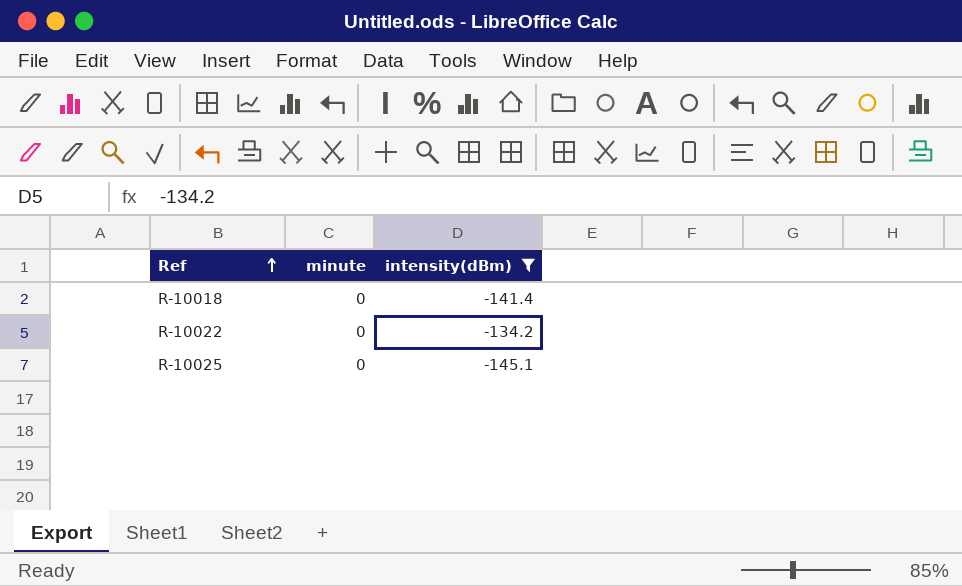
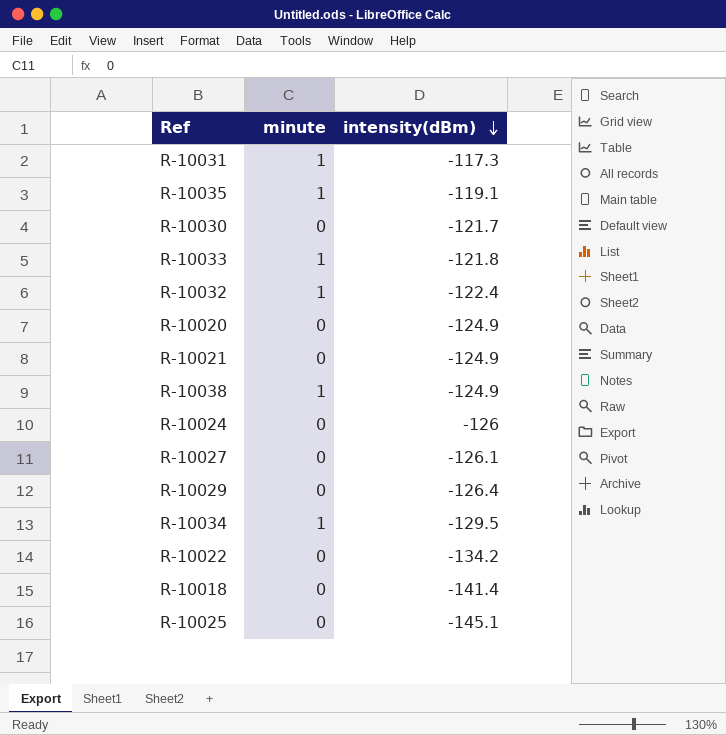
filter: intensity(dBm) <= -134.2 -> none
row order: Ref ascending -> intensity(dBm) descending

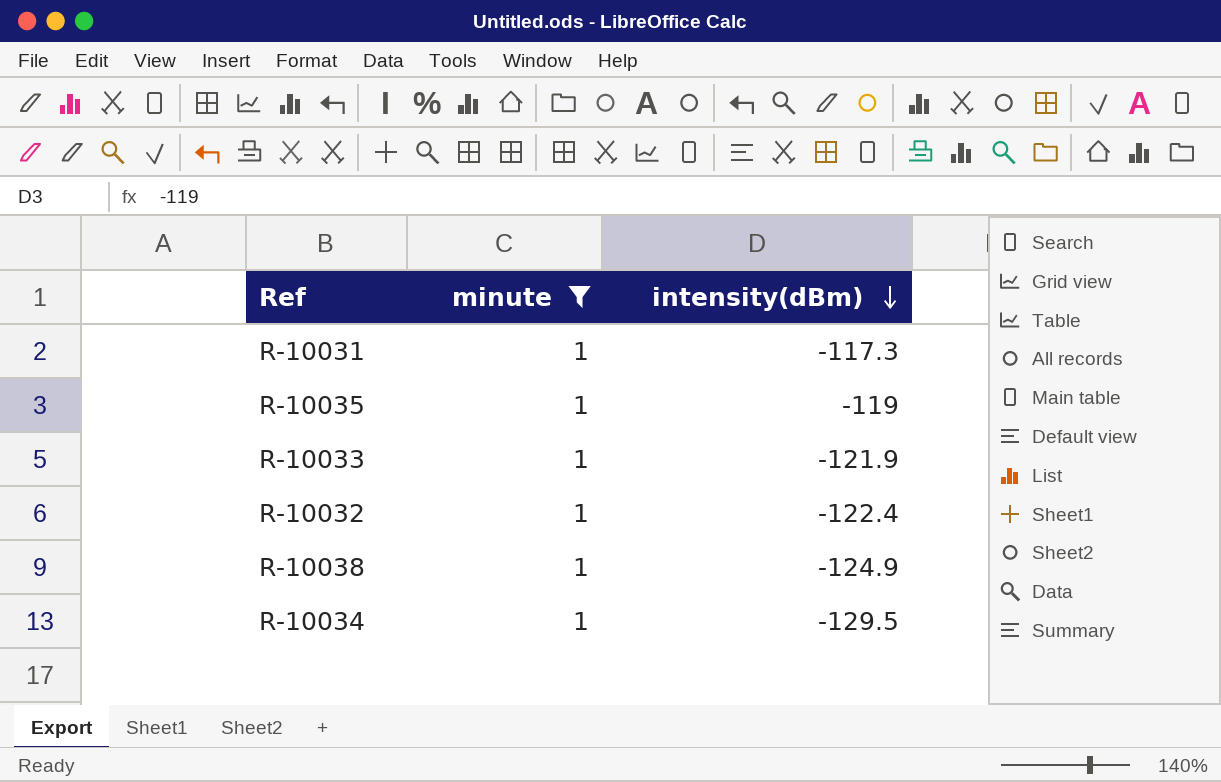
filter: none -> minute = 1
R-10035 | intensity(dBm): -119.1 -> -119
R-10033 | intensity(dBm): -121.8 -> -121.9

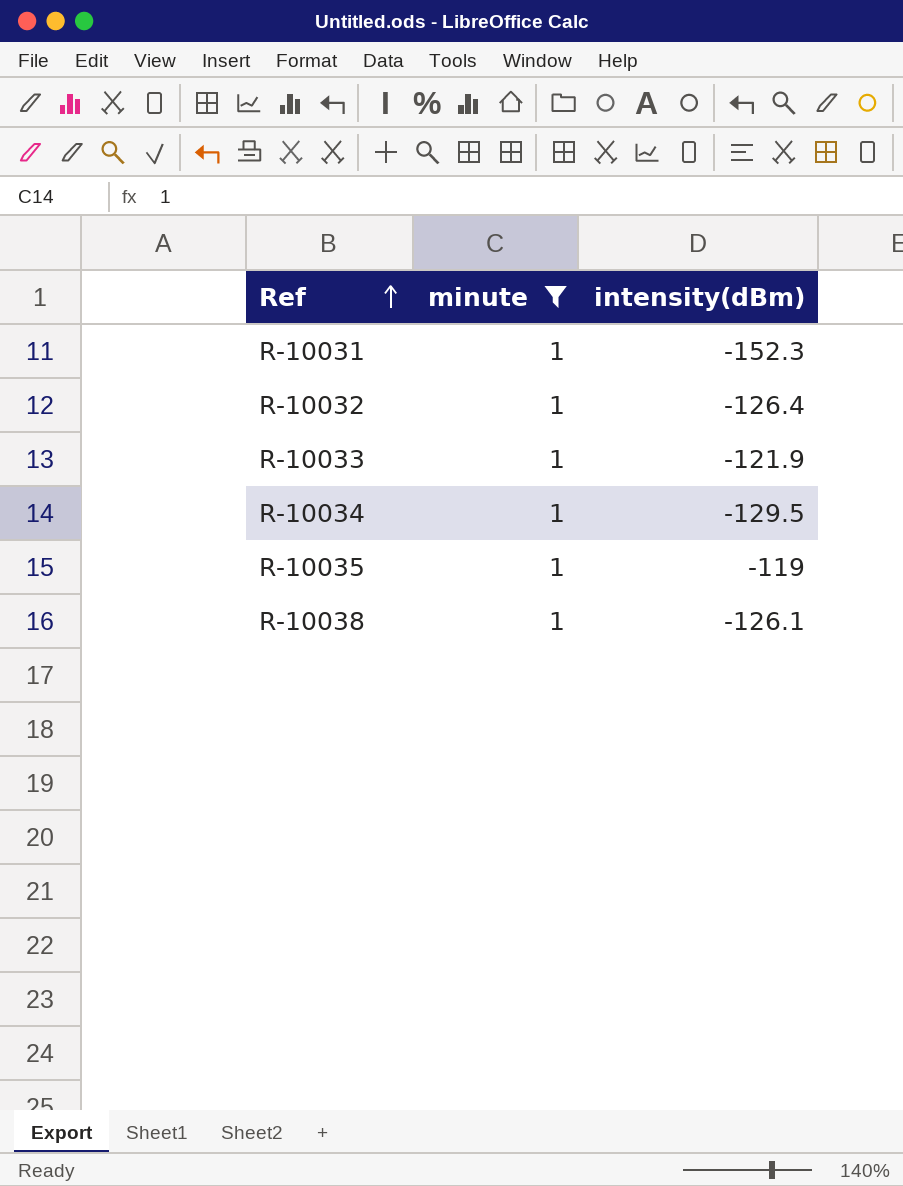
row order: intensity(dBm) descending -> Ref ascending
R-10031 | intensity(dBm): -117.3 -> -152.3
R-10032 | intensity(dBm): -122.4 -> -126.4
R-10038 | intensity(dBm): -124.9 -> -126.1

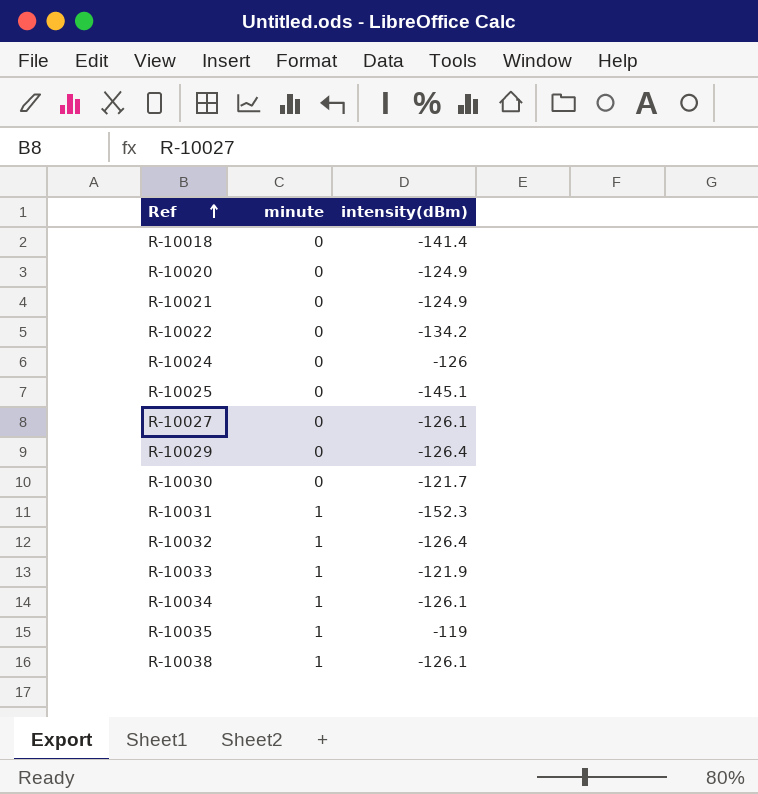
filter: minute = 1 -> none
R-10034 | intensity(dBm): -129.5 -> -126.1

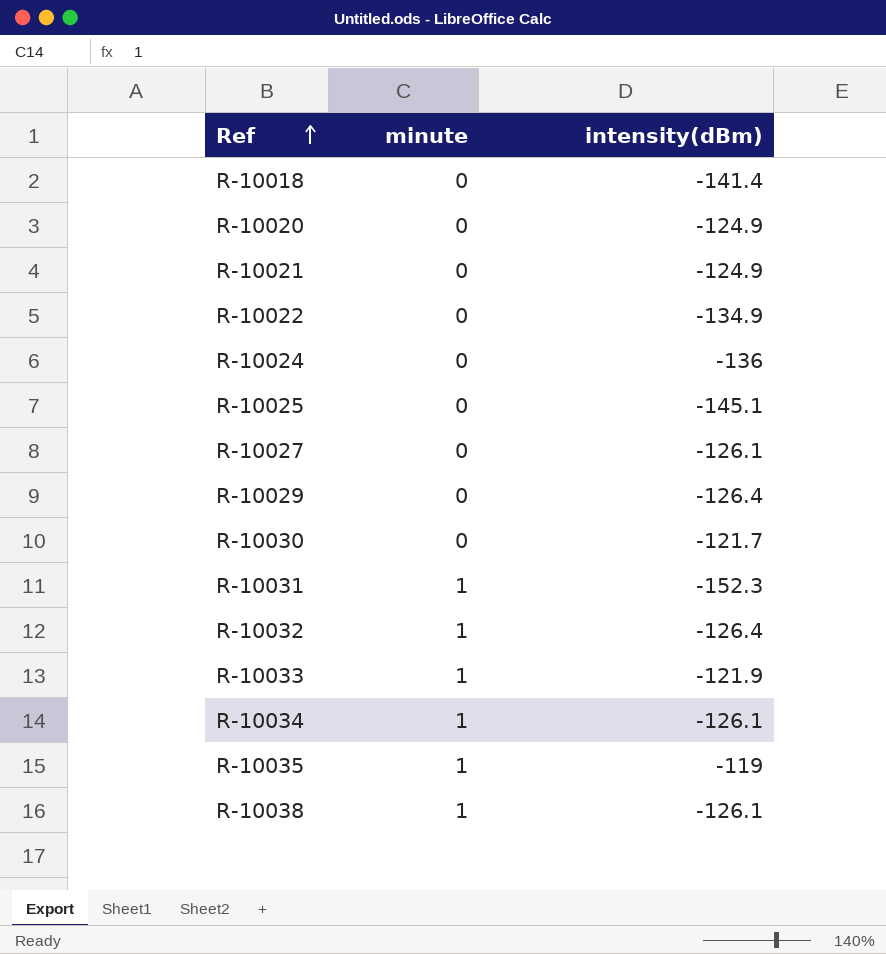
R-10022 | intensity(dBm): -134.2 -> -134.9
R-10024 | intensity(dBm): -126 -> -136

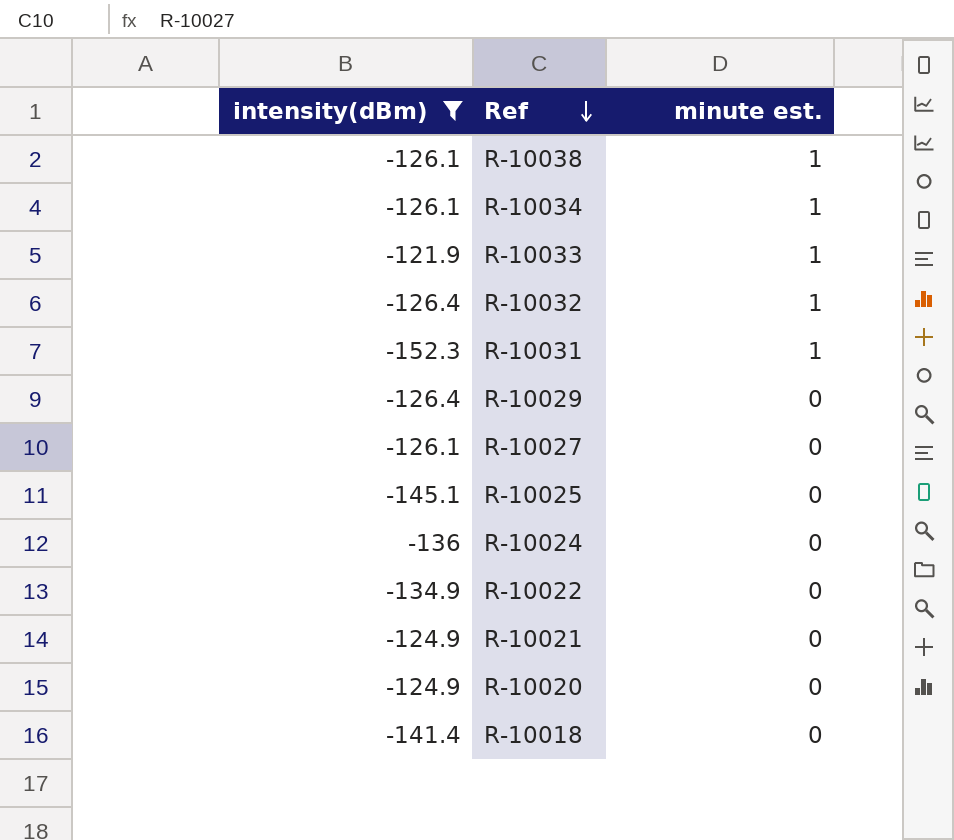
filter: none -> intensity(dBm) <= -121.9
row order: Ref ascending -> Ref descending
column intensity(dBm) | position: 3 -> 1
column name: minute -> minute est.

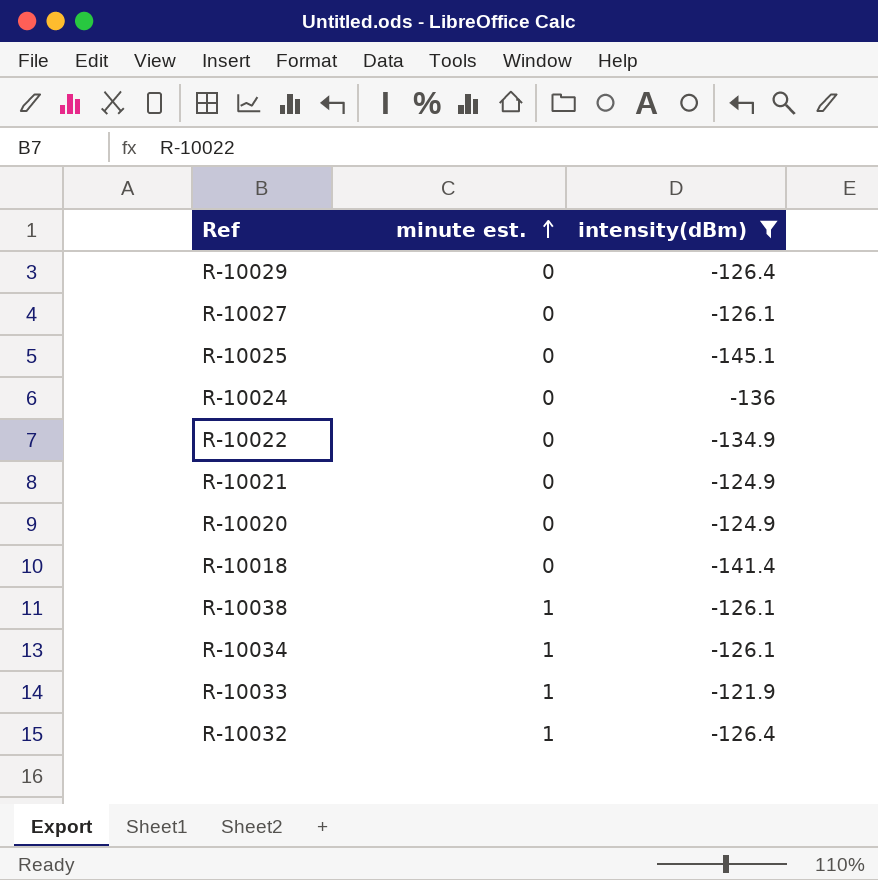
row order: Ref descending -> minute est. ascending
column intensity(dBm) | position: 1 -> 3
row R-10031: -152.3 | 1 -> none

